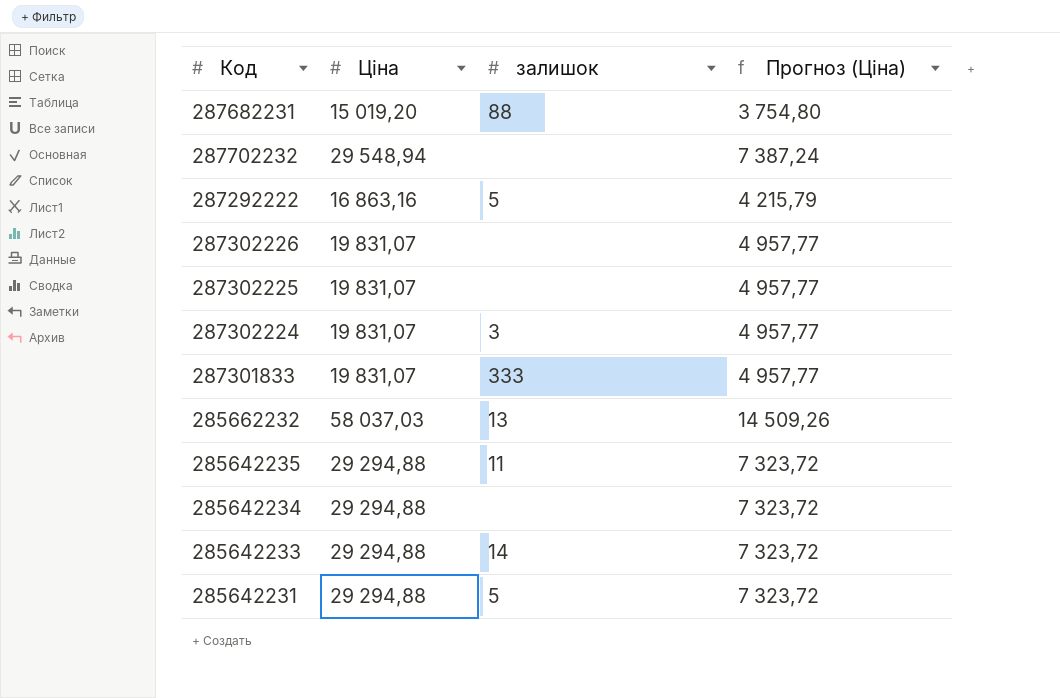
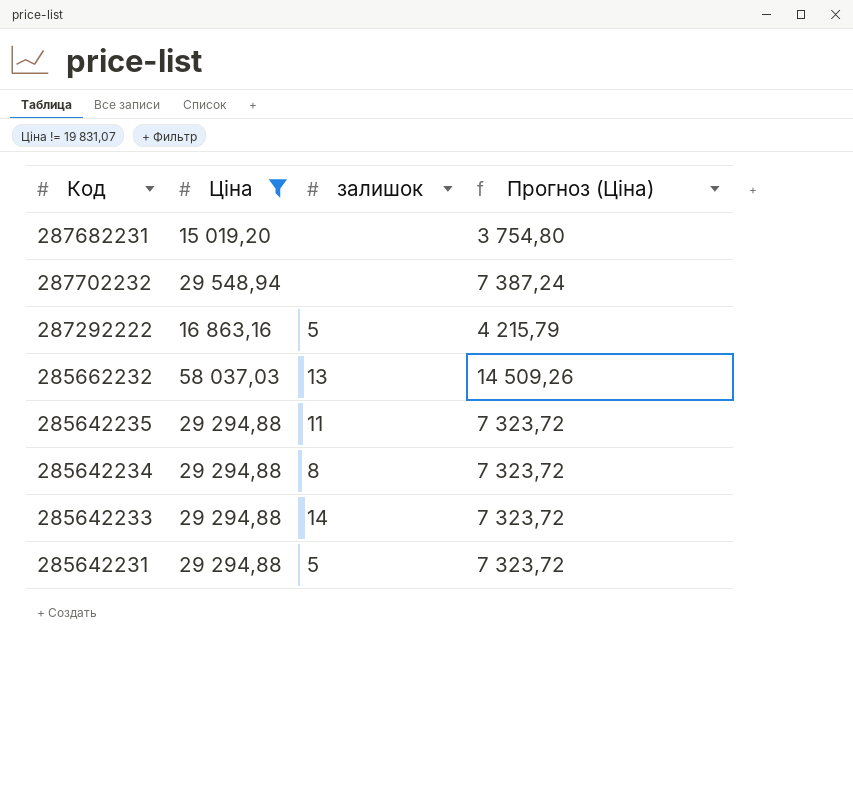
filter: none -> Ціна != 19 831,07
287682231 | залишок: 88 -> none
285642234 | залишок: none -> 8

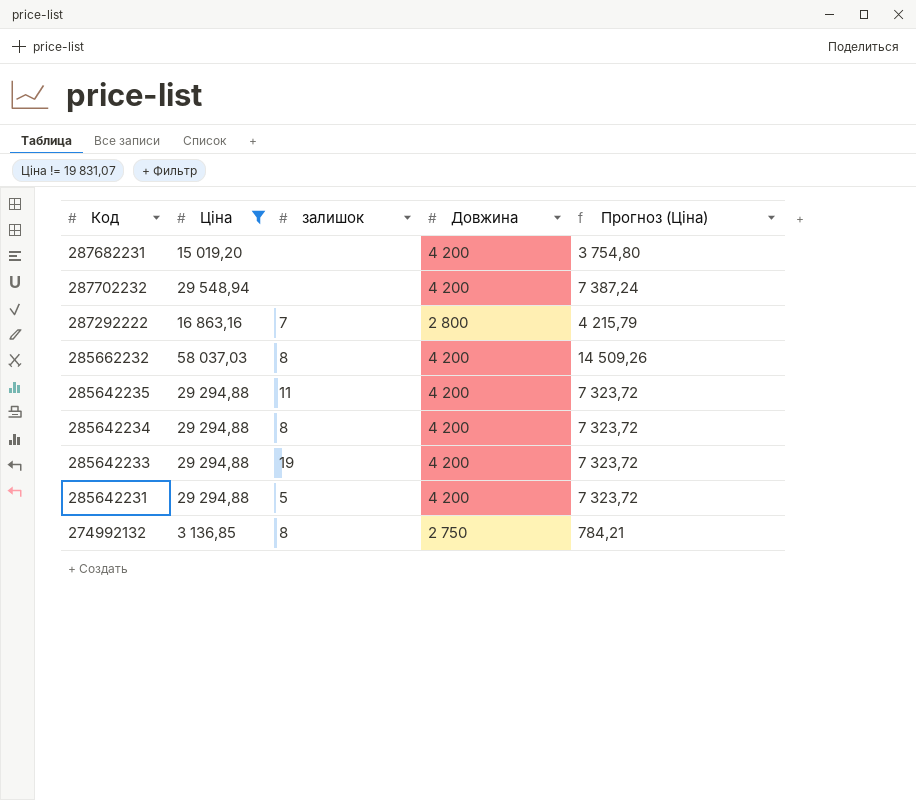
column Довжина | position: none -> 4
287292222 | залишок: 5 -> 7
285662232 | залишок: 13 -> 8
285642233 | залишок: 14 -> 19
row 274992132: none -> 3 136,85 | 8 | 2 750 | 784,21

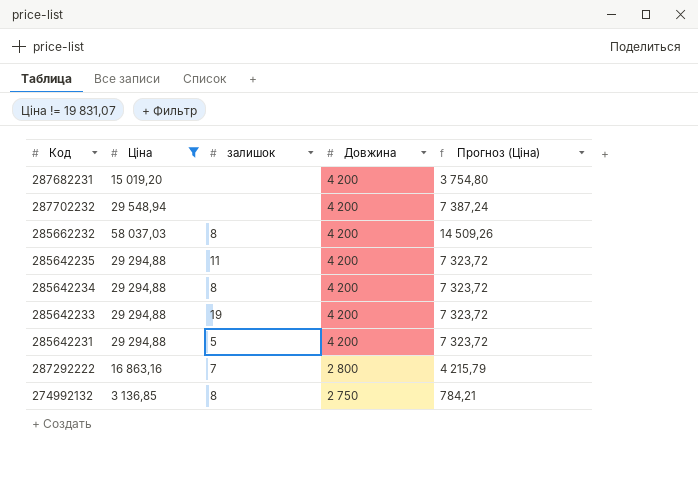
row order: none -> Довжина descending

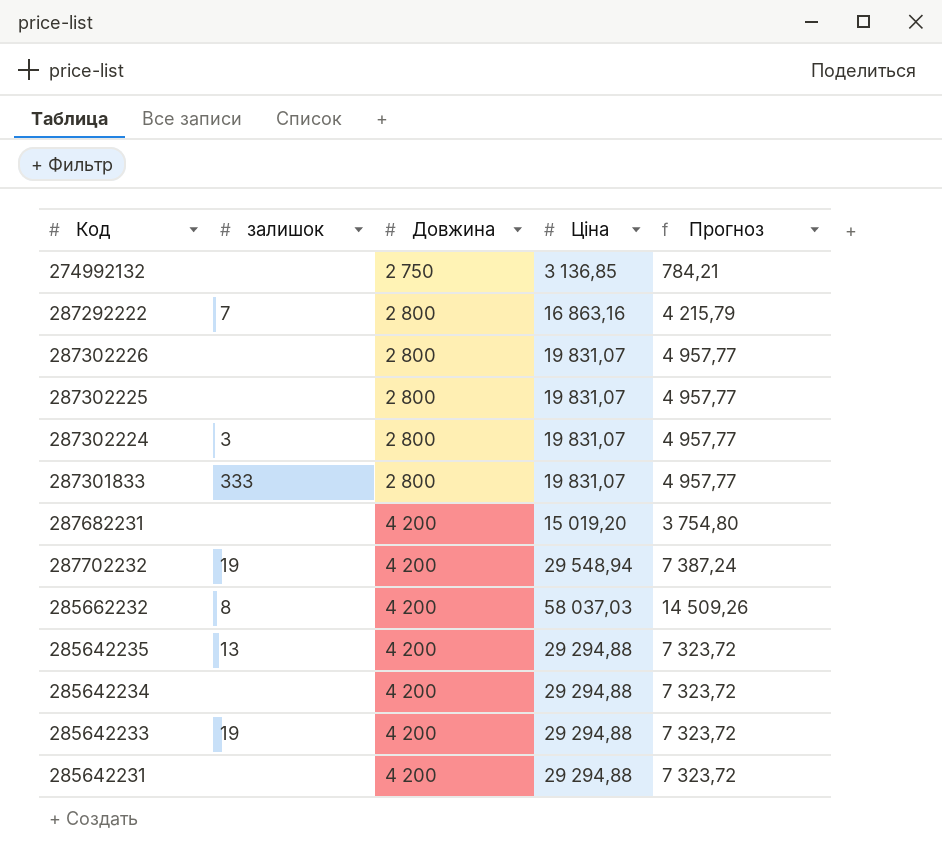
filter: Ціна != 19 831,07 -> none
row order: Довжина descending -> Довжина ascending
column Ціна | position: 2 -> 4
column name: Прогноз (Ціна) -> Прогноз
274992132 | залишок: 8 -> none
287702232 | залишок: none -> 19
285642235 | залишок: 11 -> 13
285642234 | залишок: 8 -> none
285642231 | залишок: 5 -> none

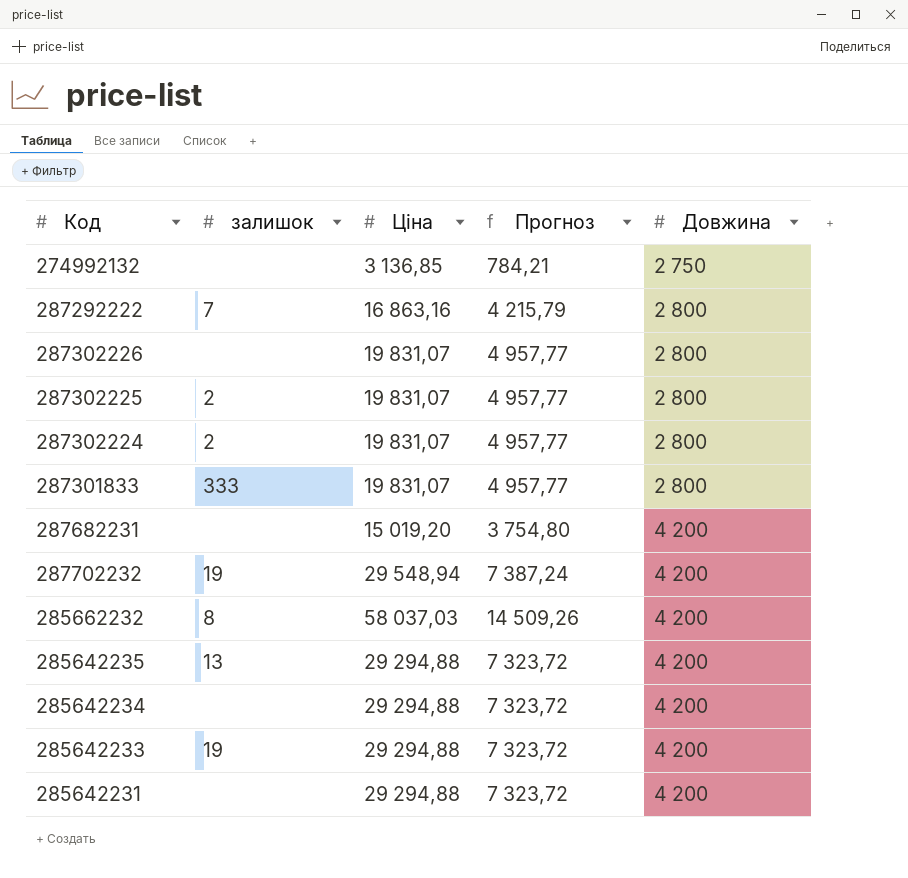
column Довжина | position: 3 -> 5
287302225 | залишок: none -> 2
287302224 | залишок: 3 -> 2

